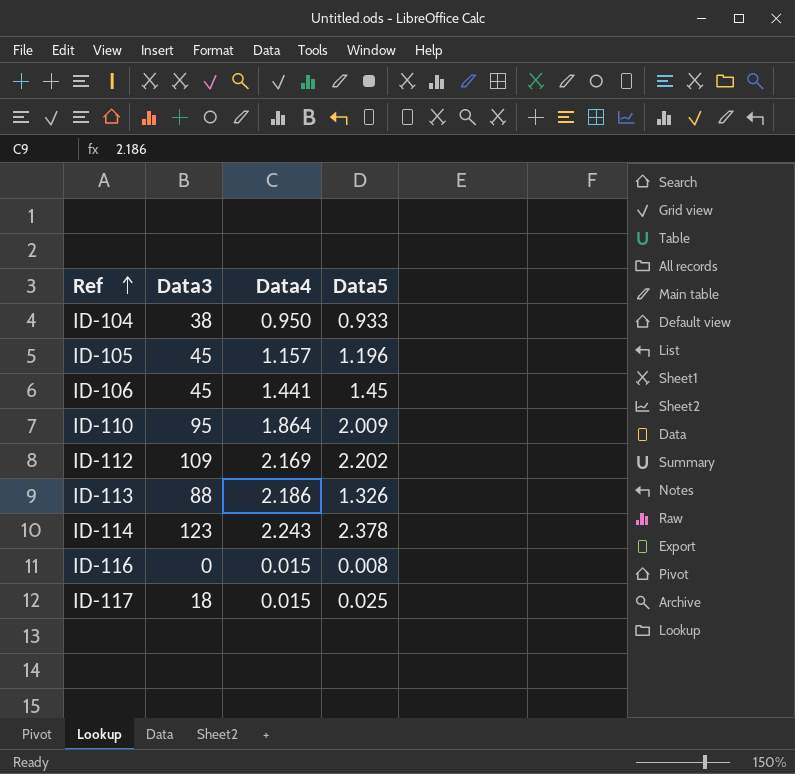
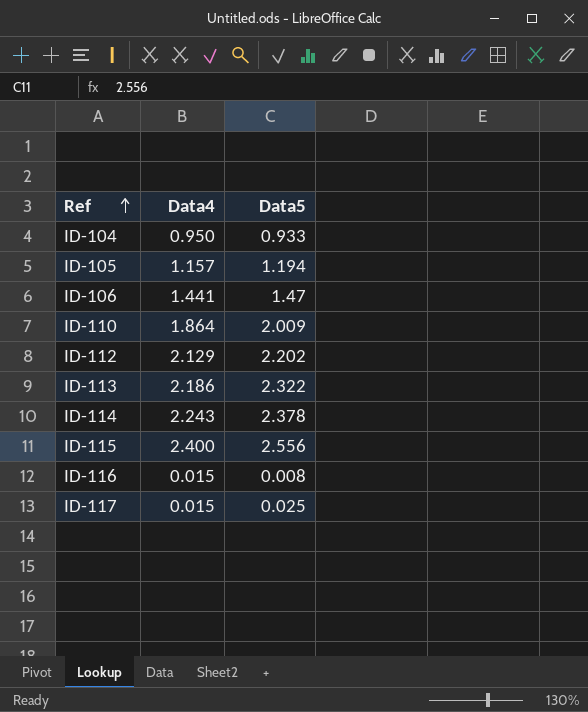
column Data3 | position: 2 -> none
ID-105 | Data5: 1.196 -> 1.194
ID-106 | Data5: 1.45 -> 1.47
ID-112 | Data4: 2.169 -> 2.129
ID-113 | Data5: 1.326 -> 2.322
row ID-115: none -> 2.400 | 2.556

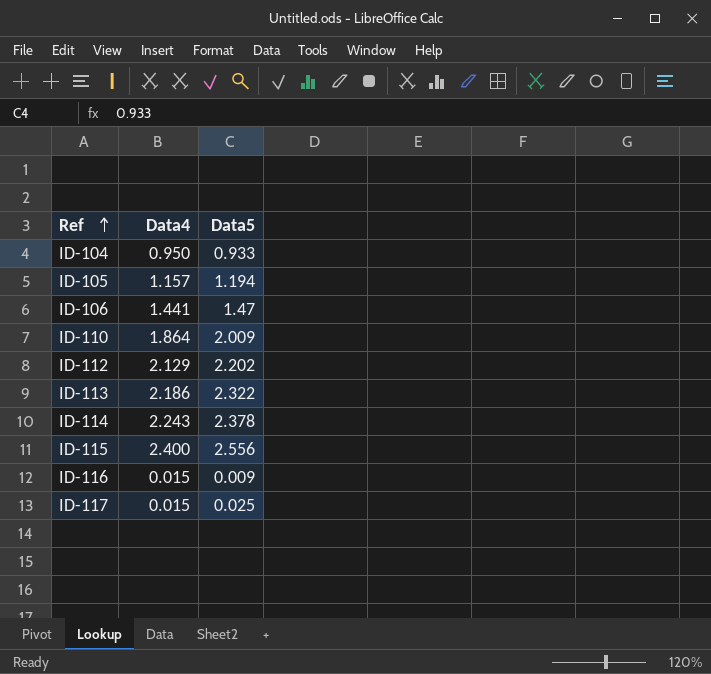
ID-116 | Data5: 0.008 -> 0.009

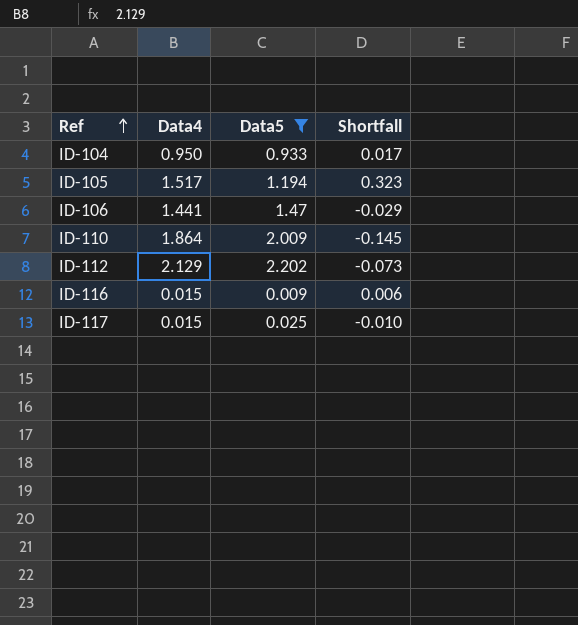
filter: none -> Data5 <= 2.202
column Shortfall | formula: none -> [Data4] - [Data5]
ID-105 | Data4: 1.157 -> 1.517

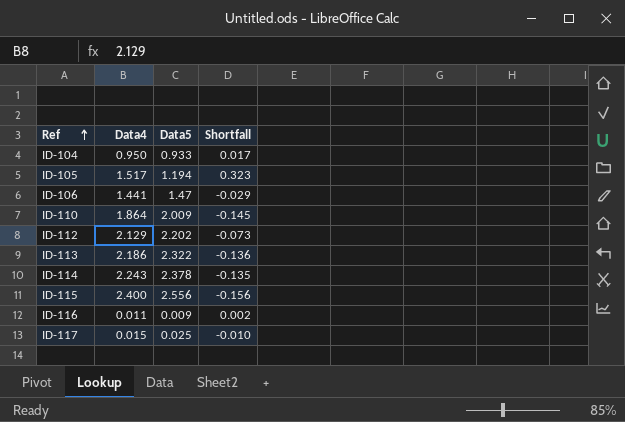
filter: Data5 <= 2.202 -> none
ID-116 | Data4: 0.015 -> 0.011
ID-116 | Shortfall: 0.006 -> 0.002

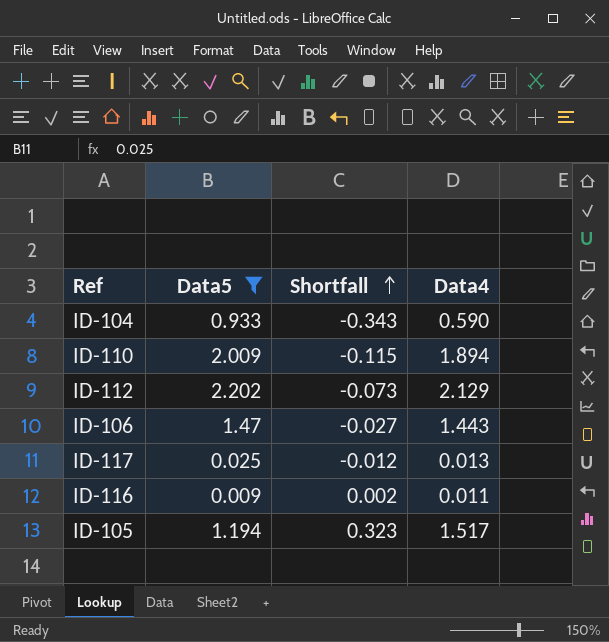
filter: none -> Data5 <= 2.202
row order: Ref ascending -> Shortfall ascending
column Data4 | position: 2 -> 4
ID-104 | Shortfall: 0.017 -> -0.343
ID-104 | Data4: 0.950 -> 0.590
ID-110 | Shortfall: -0.145 -> -0.115
ID-110 | Data4: 1.864 -> 1.894
ID-106 | Shortfall: -0.029 -> -0.027
ID-106 | Data4: 1.441 -> 1.443
ID-117 | Shortfall: -0.010 -> -0.012
ID-117 | Data4: 0.015 -> 0.013

